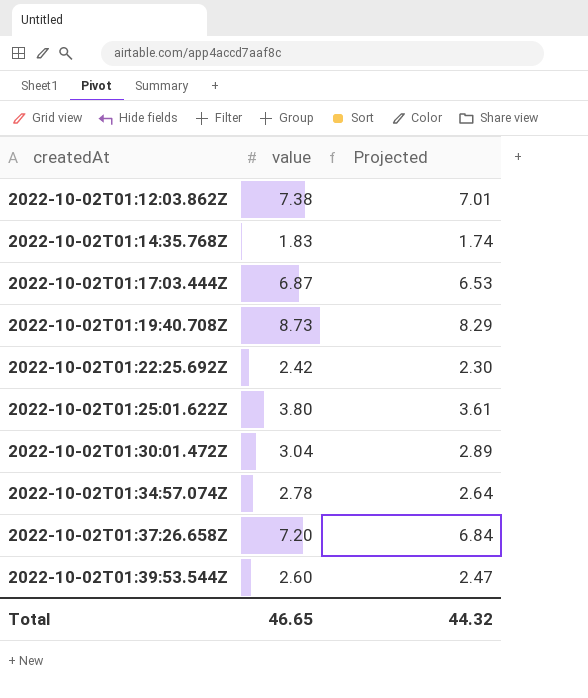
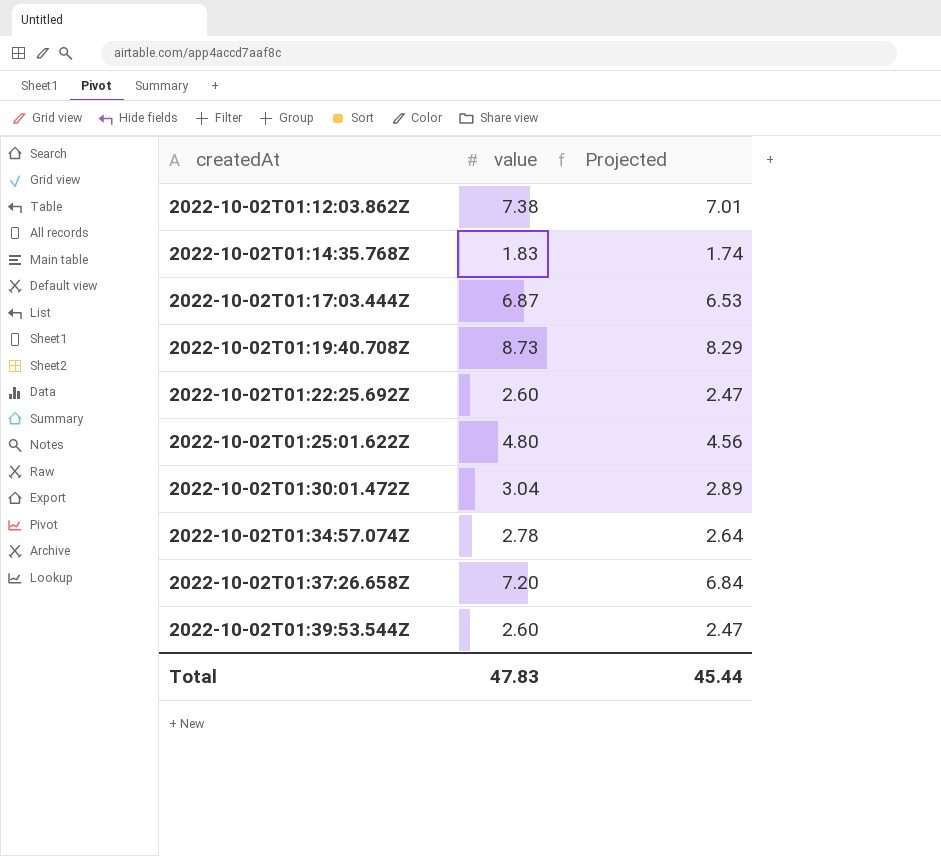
2022-10-02T01:22:25.692Z | value: 2.42 -> 2.60
2022-10-02T01:22:25.692Z | Projected: 2.30 -> 2.47
2022-10-02T01:25:01.622Z | value: 3.80 -> 4.80
2022-10-02T01:25:01.622Z | Projected: 3.61 -> 4.56
Total | value: 46.65 -> 47.83
Total | Projected: 44.32 -> 45.44

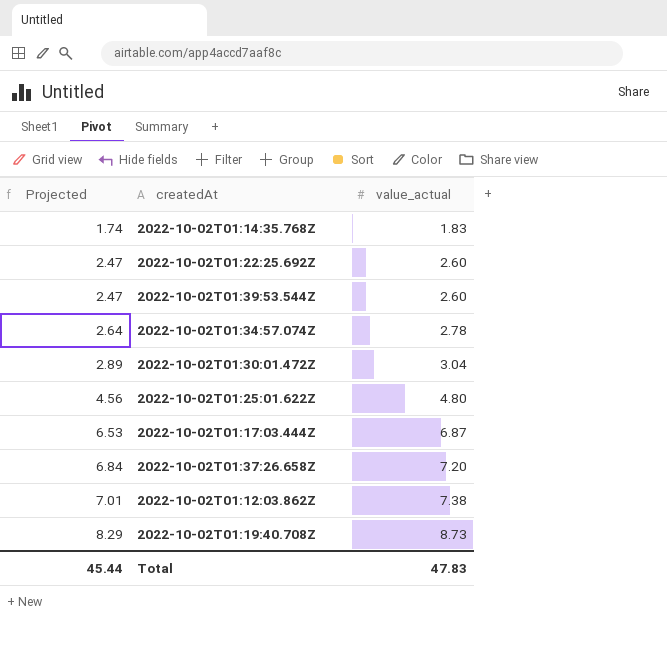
row order: createdAt ascending -> Projected ascending
column Projected | position: 3 -> 1
column name: value -> value_actual

